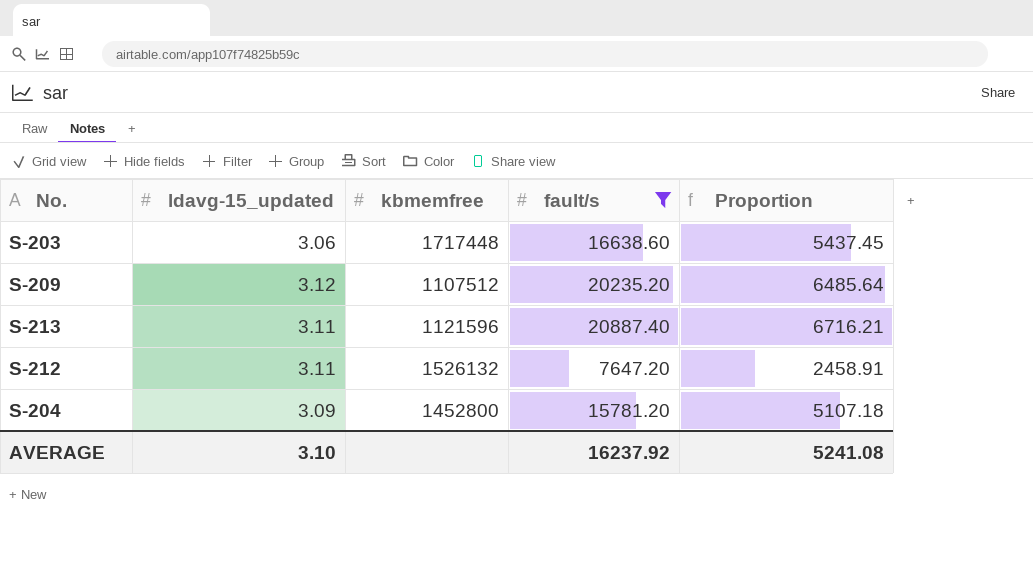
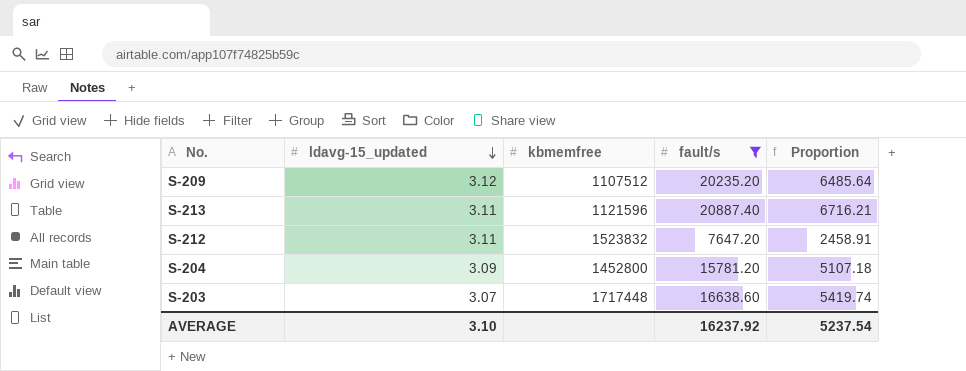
row order: none -> ldavg-15_updated descending
S-212 | kbmemfree: 1526132 -> 1523832
S-203 | ldavg-15_updated: 3.06 -> 3.07
S-203 | Proportion: 5437.45 -> 5419.74
AVERAGE | Proportion: 5241.08 -> 5237.54

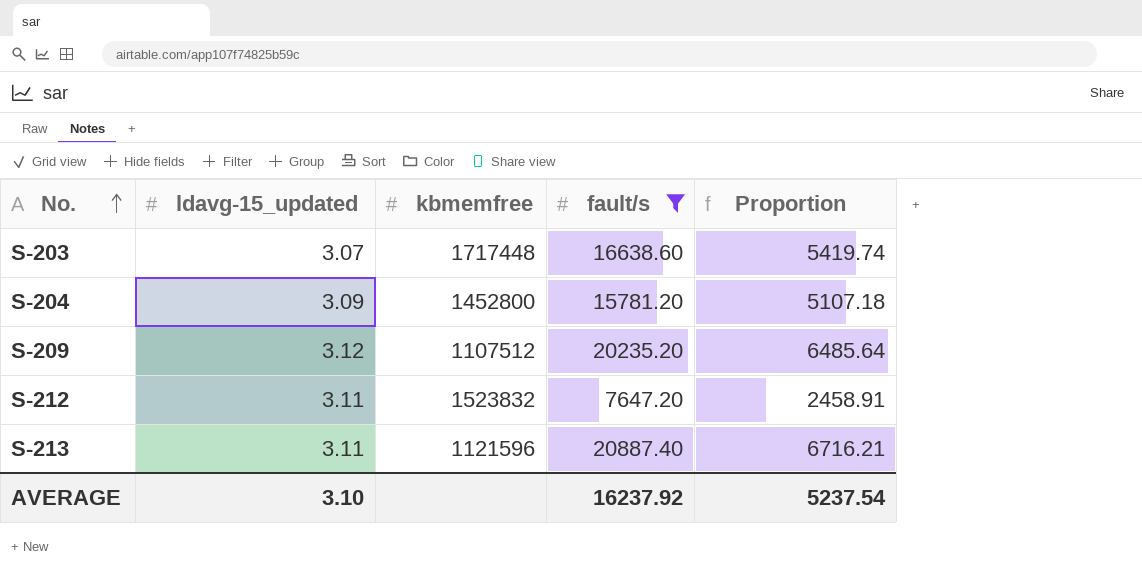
row order: ldavg-15_updated descending -> No. ascending

